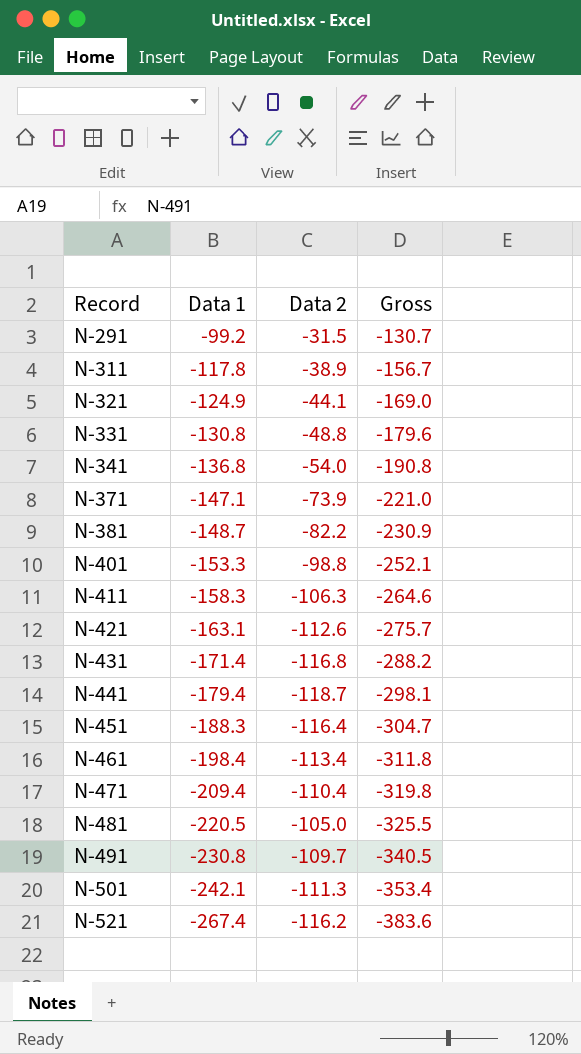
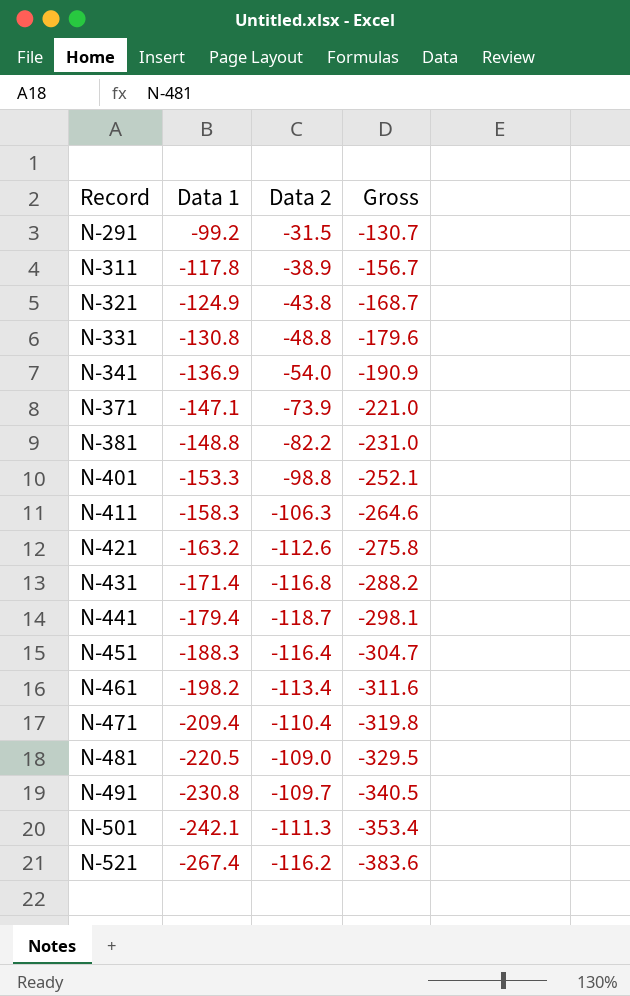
N-321 | Data 2: -44.1 -> -43.8
N-321 | Gross: -169.0 -> -168.7
N-341 | Data 1: -136.8 -> -136.9
N-341 | Gross: -190.8 -> -190.9
N-381 | Data 1: -148.7 -> -148.8
N-381 | Gross: -230.9 -> -231.0
N-421 | Data 1: -163.1 -> -163.2
N-421 | Gross: -275.7 -> -275.8
N-461 | Data 1: -198.4 -> -198.2
N-461 | Gross: -311.8 -> -311.6
N-481 | Data 2: -105.0 -> -109.0
N-481 | Gross: -325.5 -> -329.5

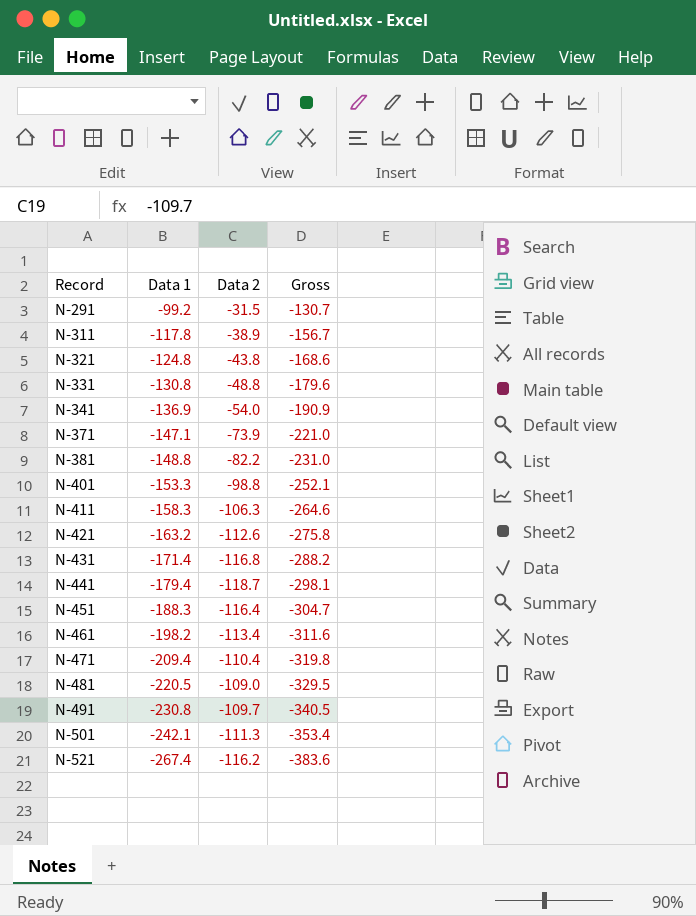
N-321 | Data 1: -124.9 -> -124.8
N-321 | Gross: -168.7 -> -168.6

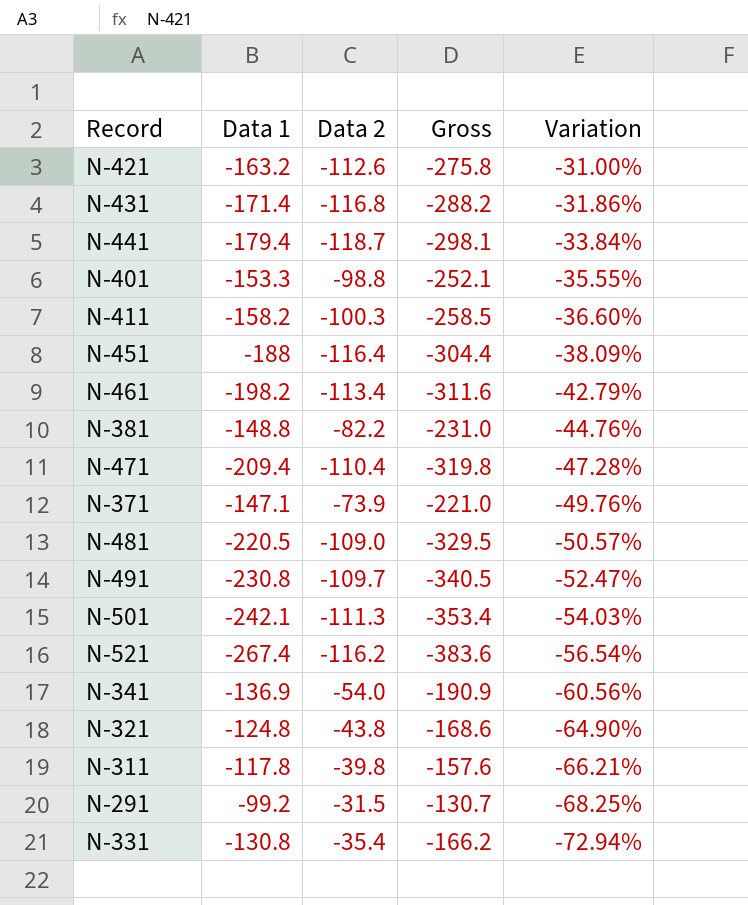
row order: Record ascending -> Variation descending
column Variation | formula: none -> ([Data 2] - [Data 1]) / [Data 1]
N-411 | Data 1: -158.3 -> -158.2
N-411 | Data 2: -106.3 -> -100.3
N-411 | Gross: -264.6 -> -258.5
N-451 | Data 1: -188.3 -> -188
N-451 | Gross: -304.7 -> -304.4
N-311 | Data 2: -38.9 -> -39.8
N-311 | Gross: -156.7 -> -157.6
N-331 | Data 2: -48.8 -> -35.4
N-331 | Gross: -179.6 -> -166.2

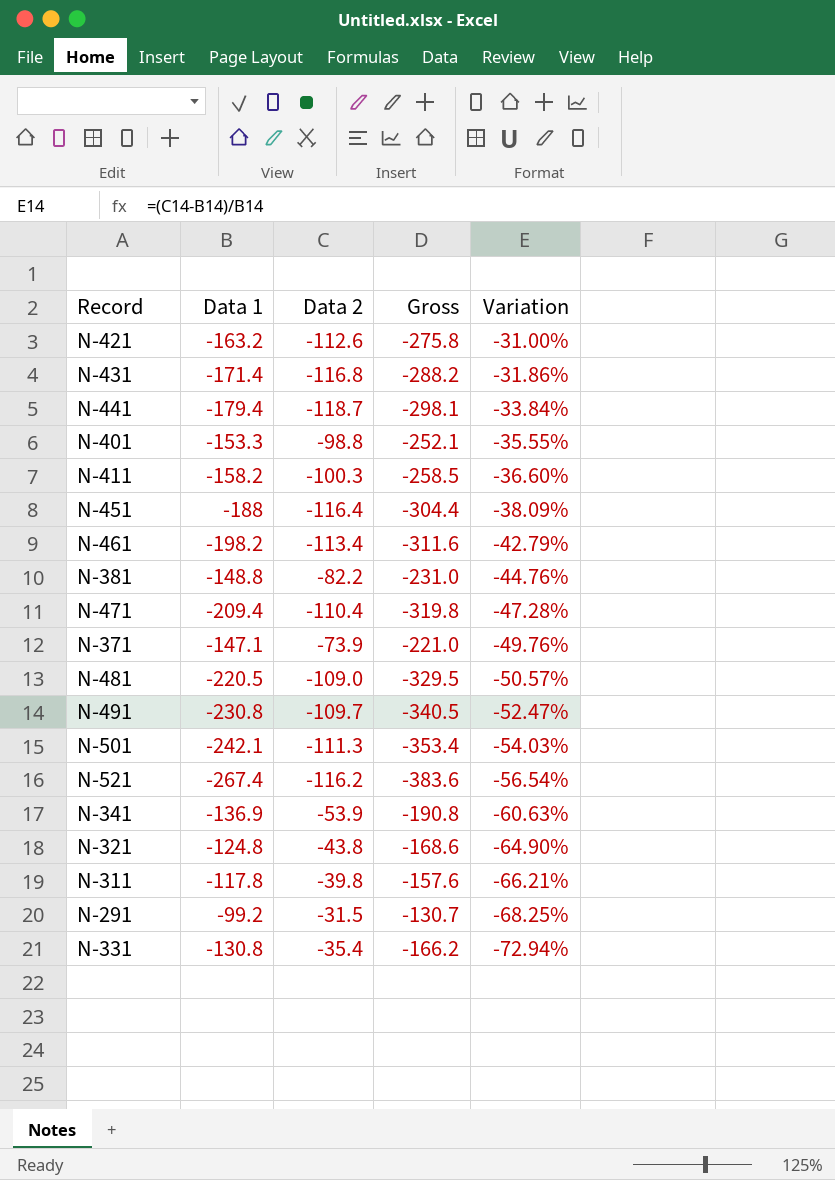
N-341 | Data 2: -54.0 -> -53.9
N-341 | Gross: -190.9 -> -190.8
N-341 | Variation: -60.56% -> -60.63%

